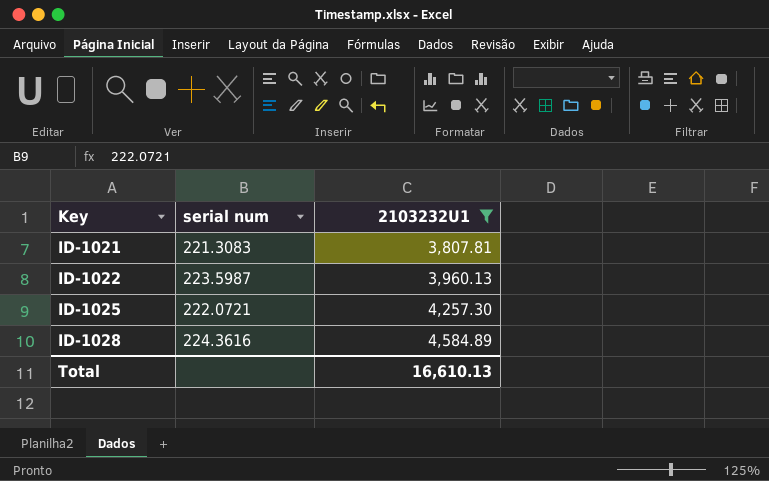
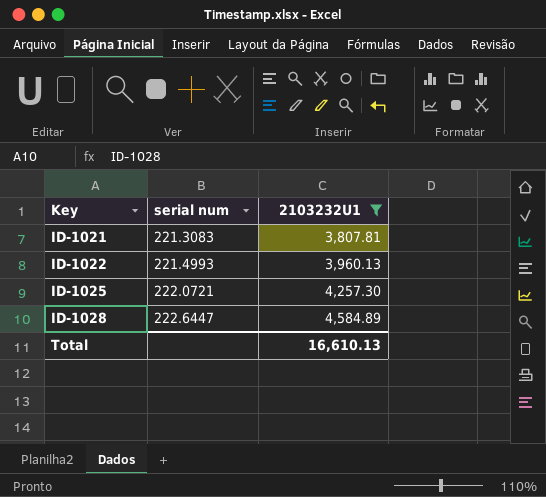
ID-1022 | serial num: 223.5987 -> 221.4993
ID-1028 | serial num: 224.3616 -> 222.6447

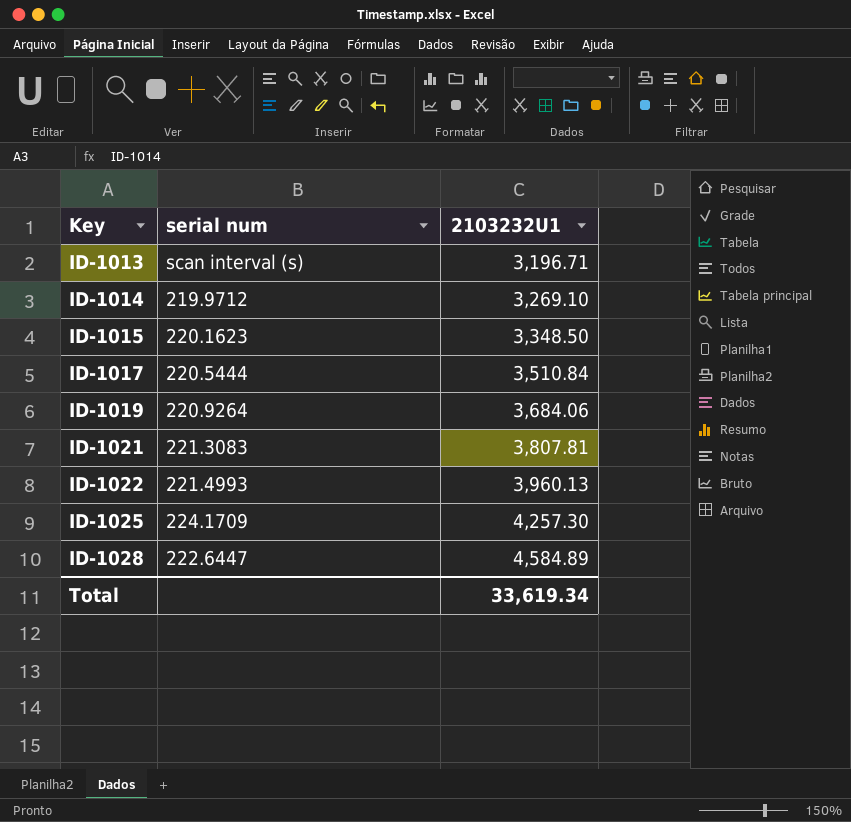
filter: 2103232U1 >= 3,807.81 -> none
ID-1025 | serial num: 222.0721 -> 224.1709
Total | 2103232U1: 16,610.13 -> 33,619.34

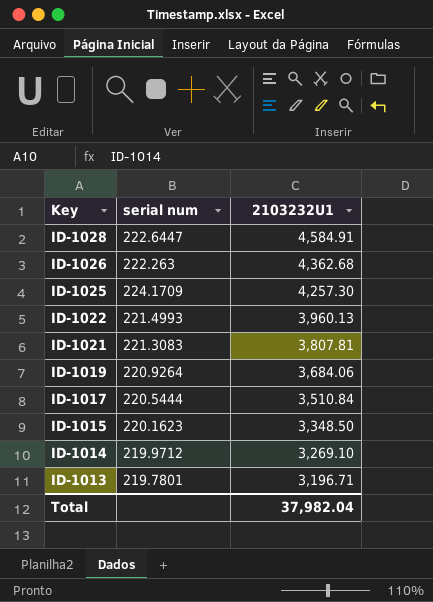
row order: Key ascending -> Key descending
ID-1028 | 2103232U1: 4,584.89 -> 4,584.91
row ID-1026: none -> 222.263 | 4,362.68
ID-1013 | serial num: scan interval (s) -> 219.7801
Total | 2103232U1: 33,619.34 -> 37,982.04

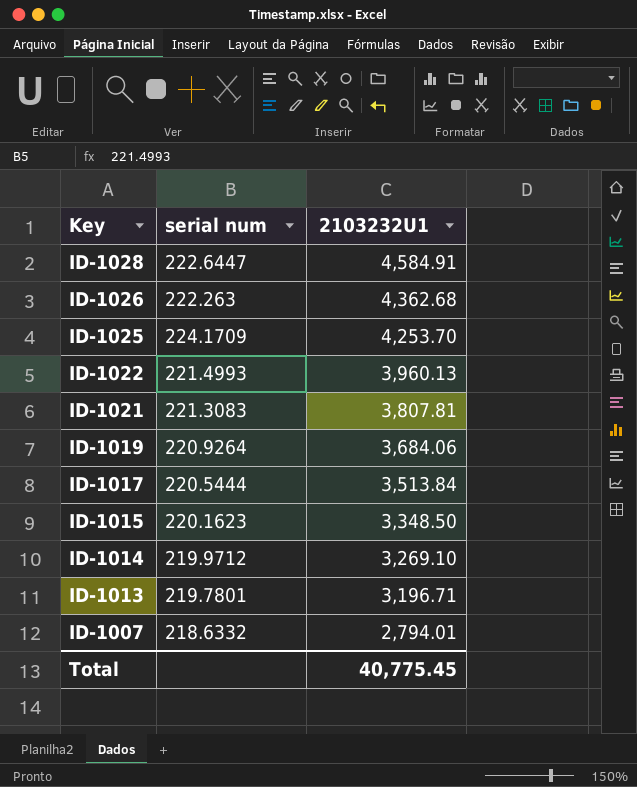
ID-1025 | 2103232U1: 4,257.30 -> 4,253.70
ID-1017 | 2103232U1: 3,510.84 -> 3,513.84
row ID-1007: none -> 218.6332 | 2,794.01
Total | 2103232U1: 37,982.04 -> 40,775.45

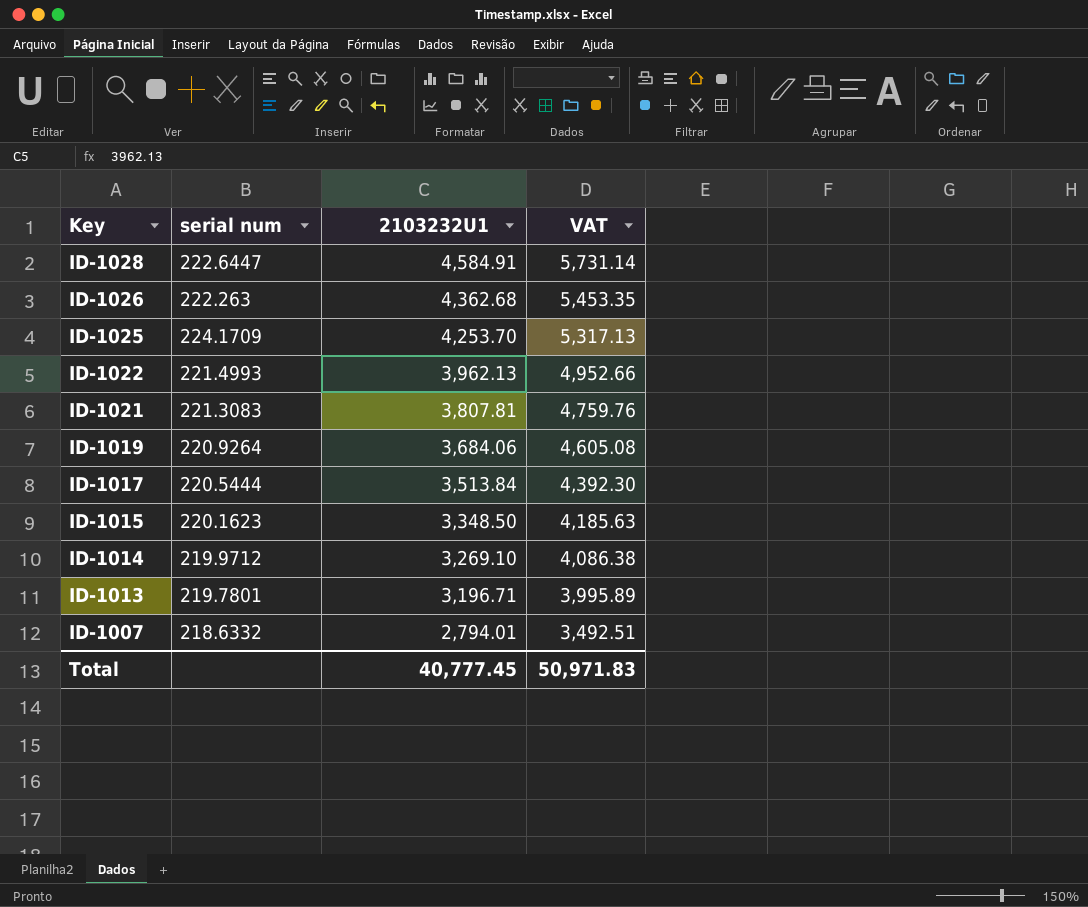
column VAT | formula: none -> [2103232U1] * 1.25
ID-1022 | 2103232U1: 3,960.13 -> 3,962.13
Total | 2103232U1: 40,775.45 -> 40,777.45

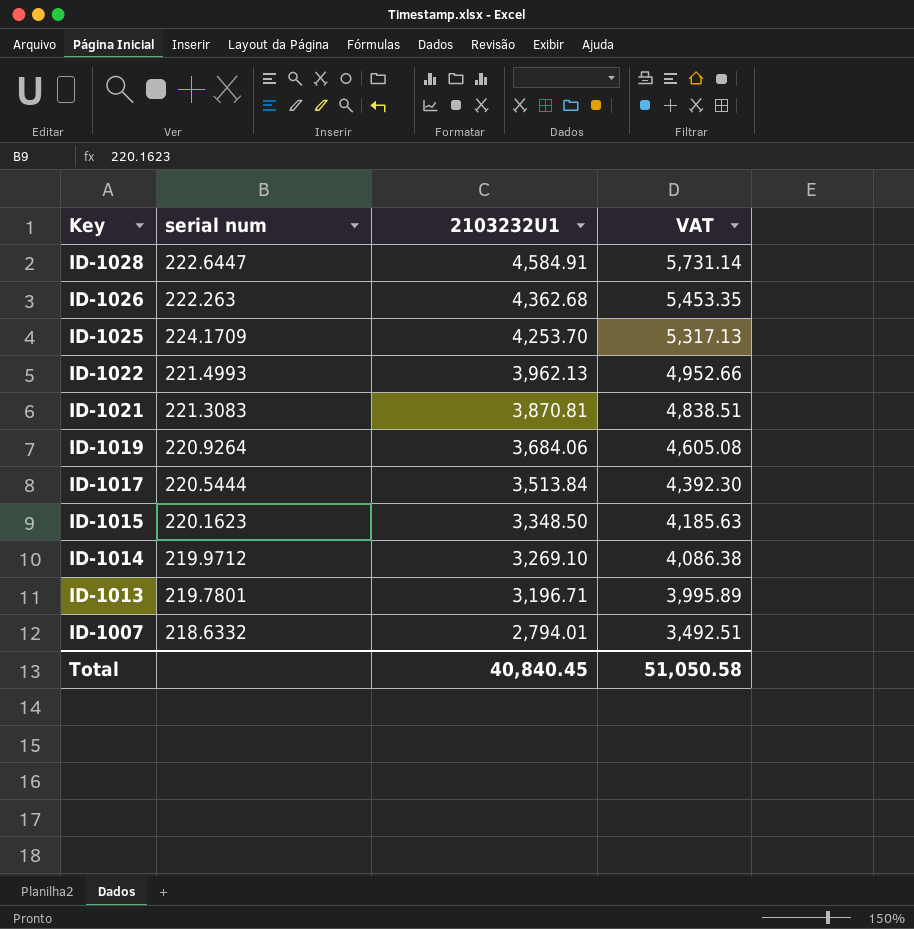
ID-1021 | 2103232U1: 3,807.81 -> 3,870.81
ID-1021 | VAT: 4,759.76 -> 4,838.51
Total | 2103232U1: 40,777.45 -> 40,840.45
Total | VAT: 50,971.83 -> 51,050.58

